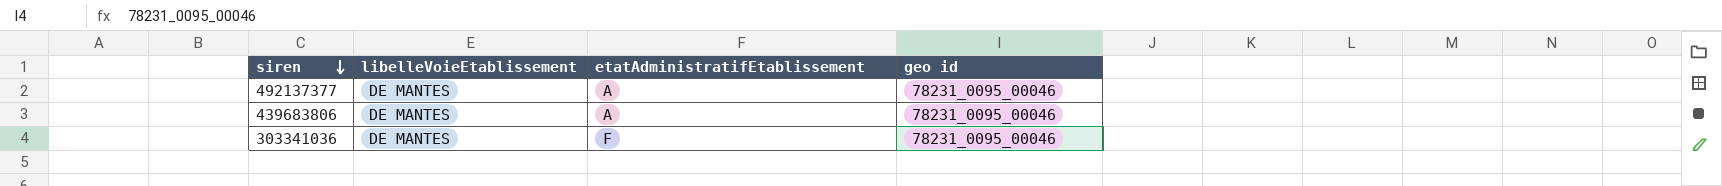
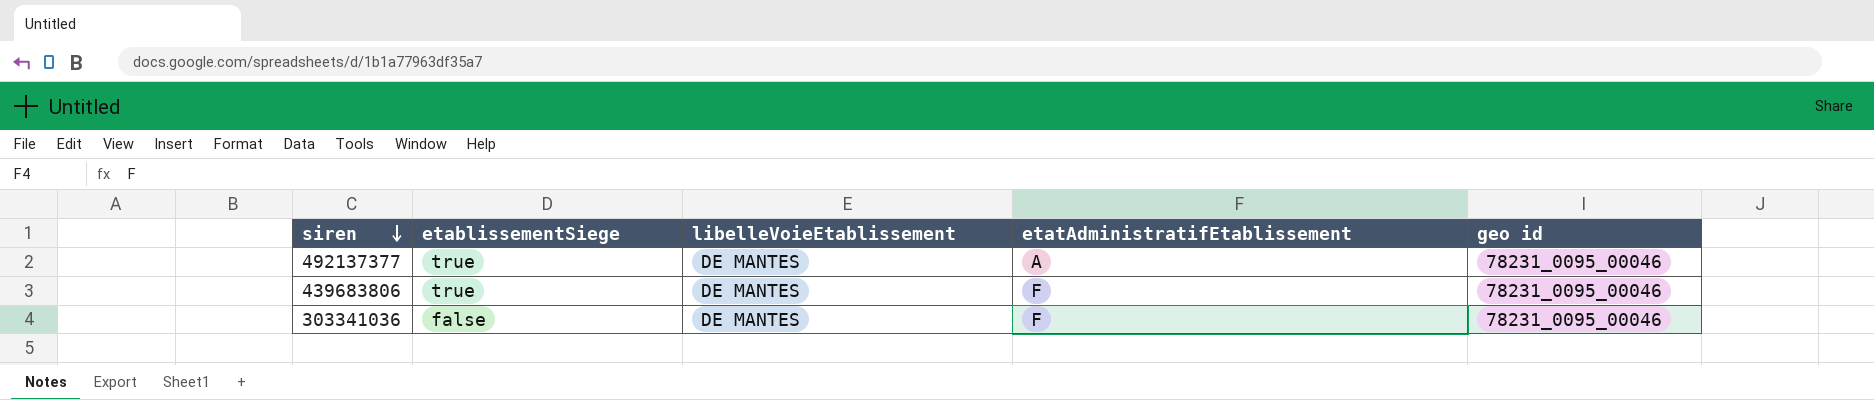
column etablissementSiege | position: none -> 2
439683806 | etatAdministratifEtablissement: A -> F

